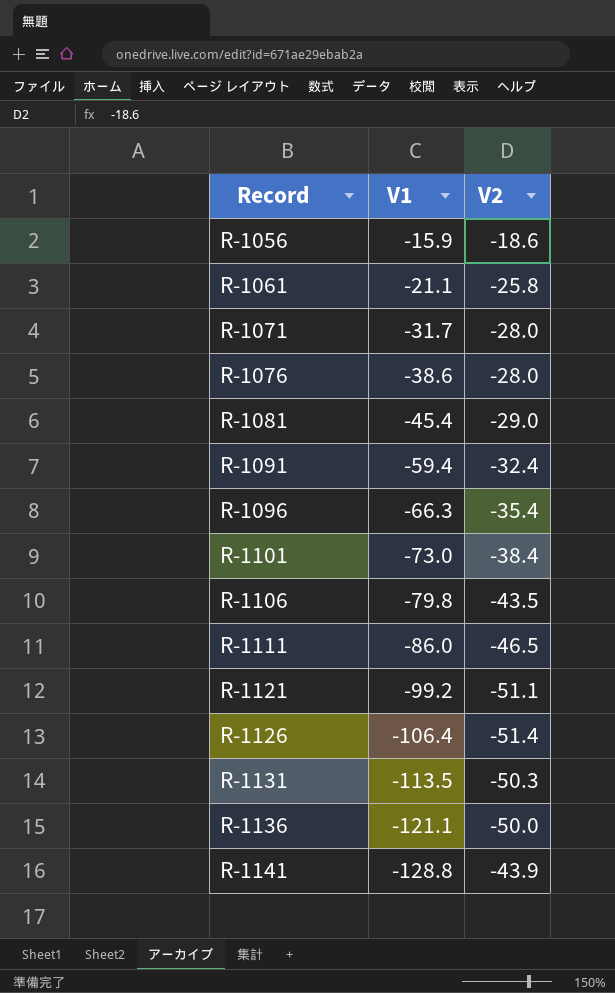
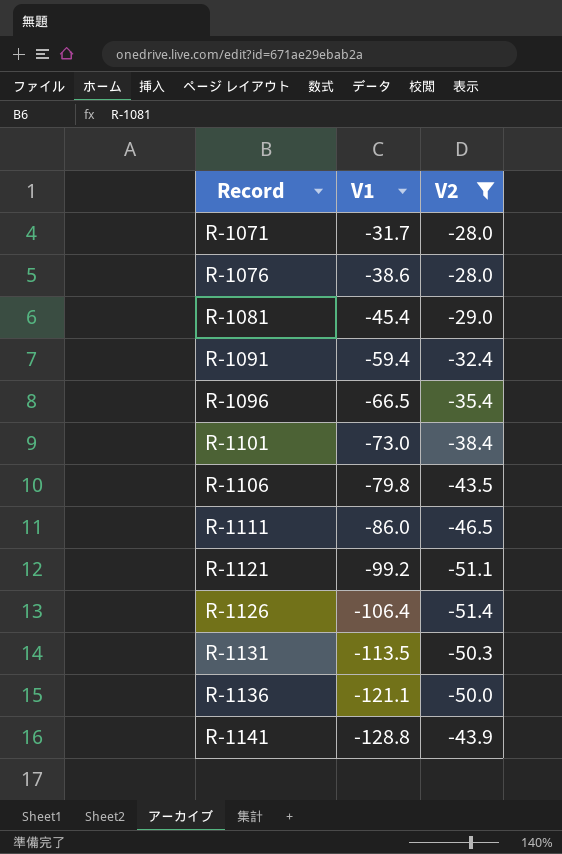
filter: none -> V2 <= -28.0
R-1096 | V1: -66.3 -> -66.5

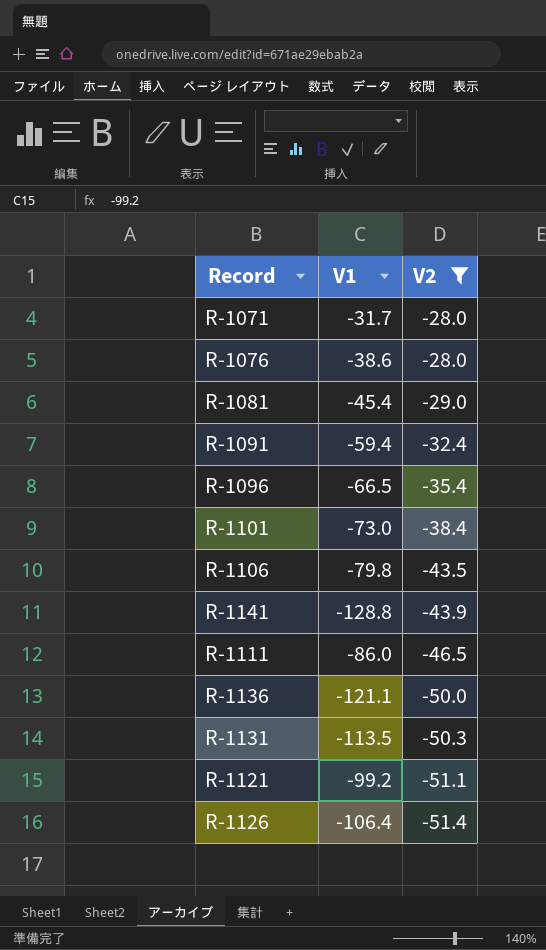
row order: Record ascending -> V2 descending

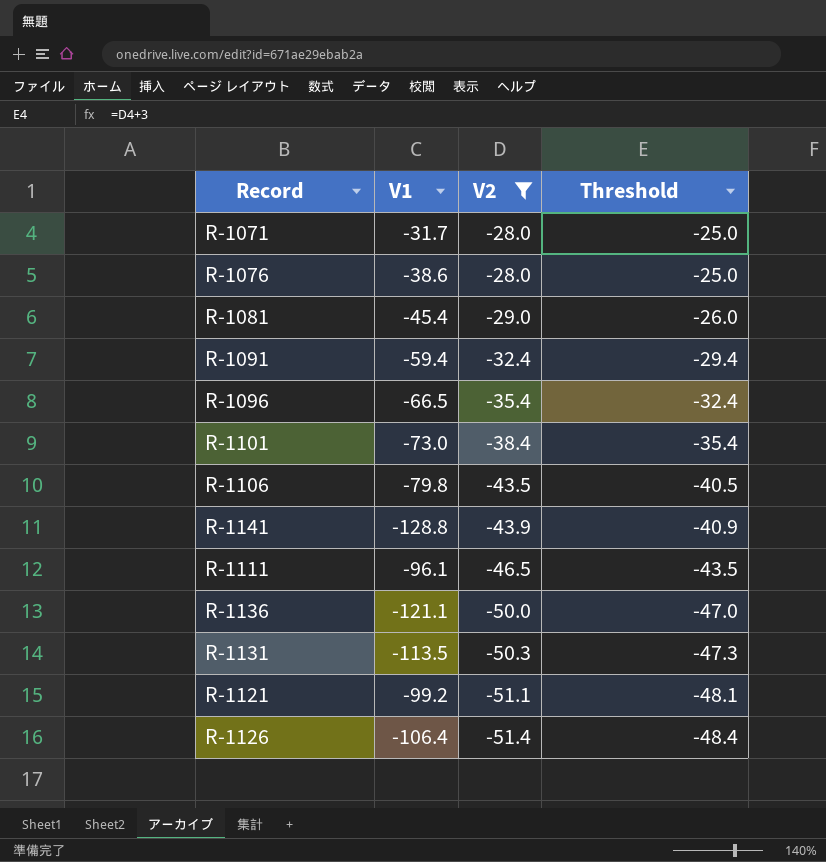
column Threshold | formula: none -> [V2] + 3
R-1111 | V1: -86.0 -> -96.1

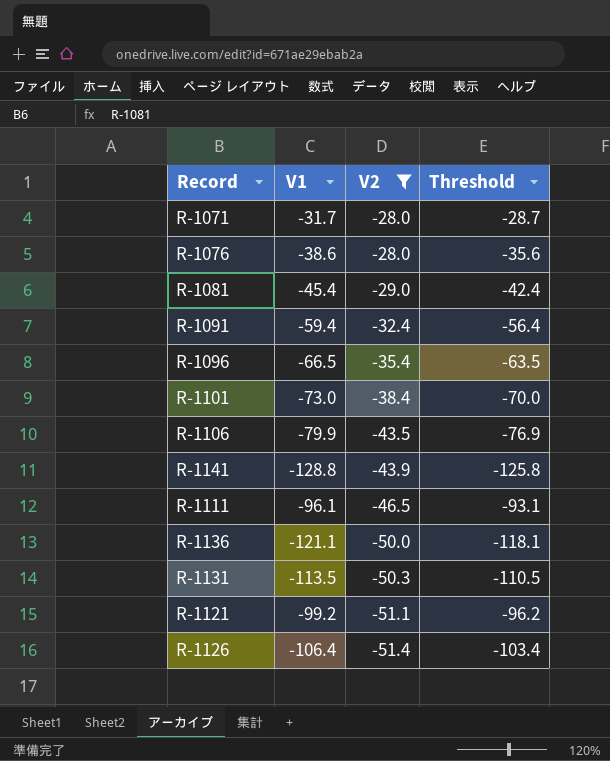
column Threshold | formula: [V2] + 3 -> [V1] + 3
R-1106 | V1: -79.8 -> -79.9

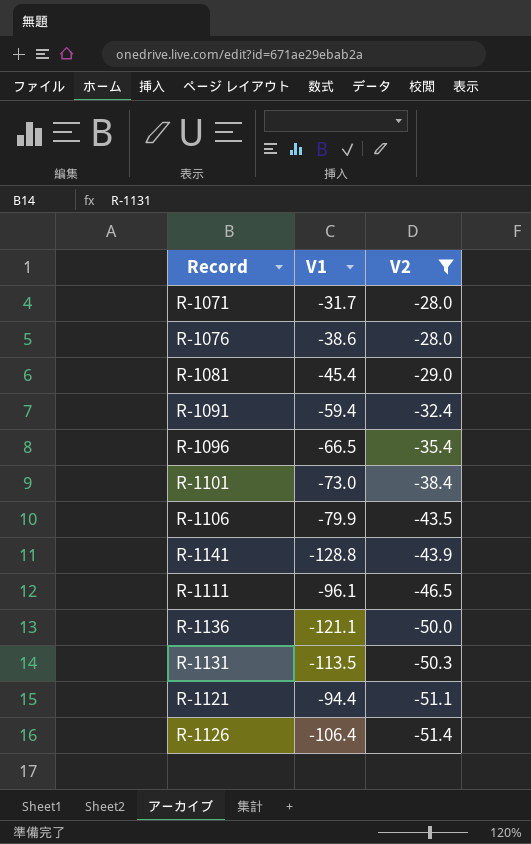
column Threshold | formula: [V1] + 3 -> none
R-1121 | V1: -99.2 -> -94.4

